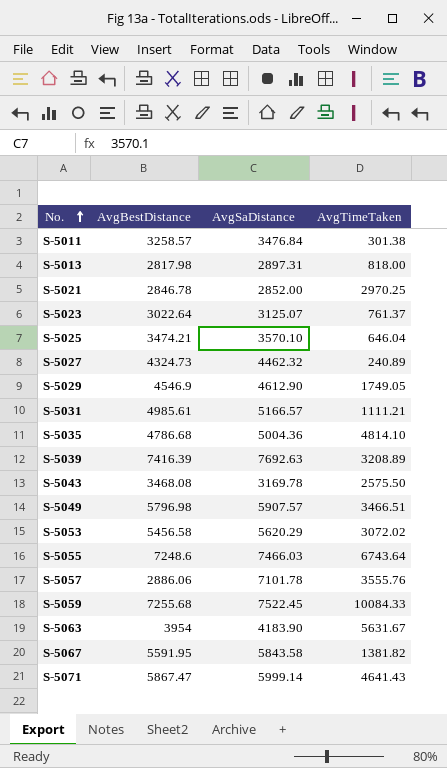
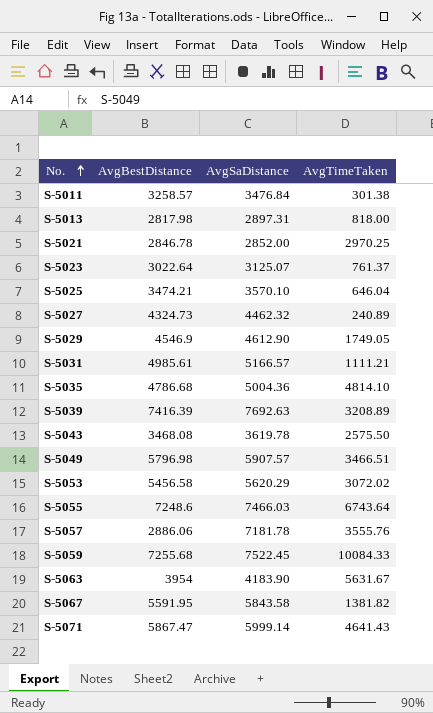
S-5043 | AvgSaDistance: 3169.78 -> 3619.78
S-5057 | AvgSaDistance: 7101.78 -> 7181.78

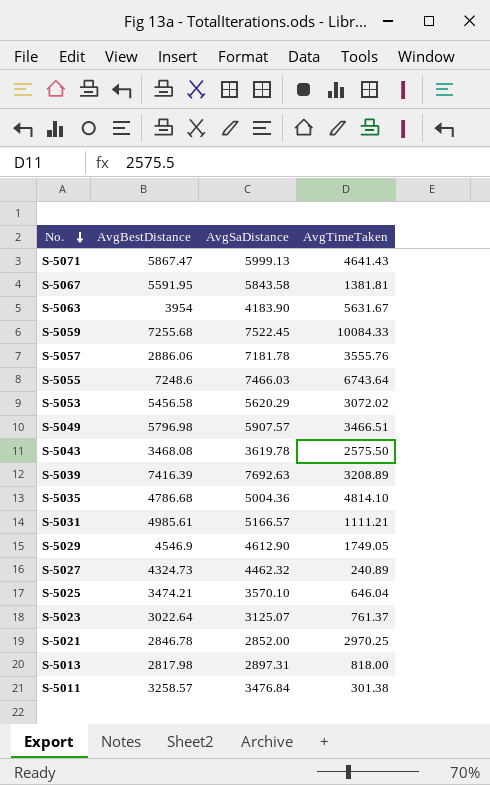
row order: No. ascending -> No. descending
S-5071 | AvgSaDistance: 5999.14 -> 5999.13
S-5067 | AvgTimeTaken: 1381.82 -> 1381.81

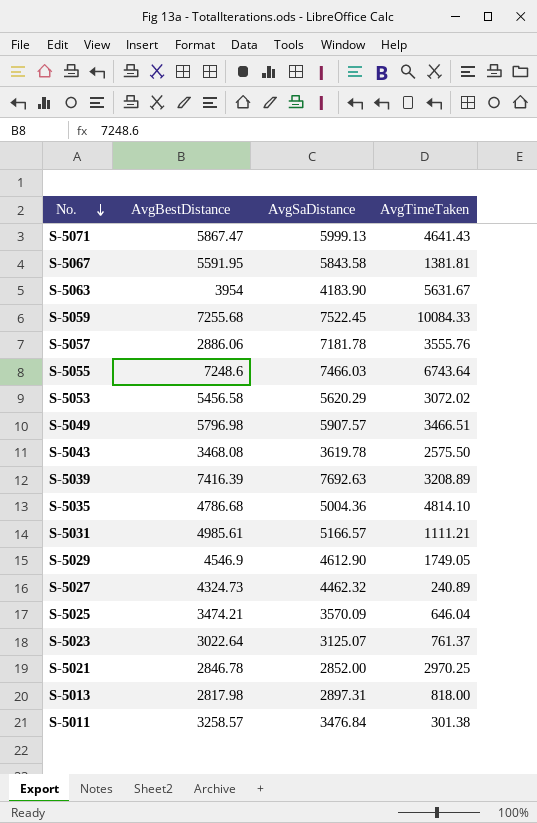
S-5025 | AvgSaDistance: 3570.10 -> 3570.09

